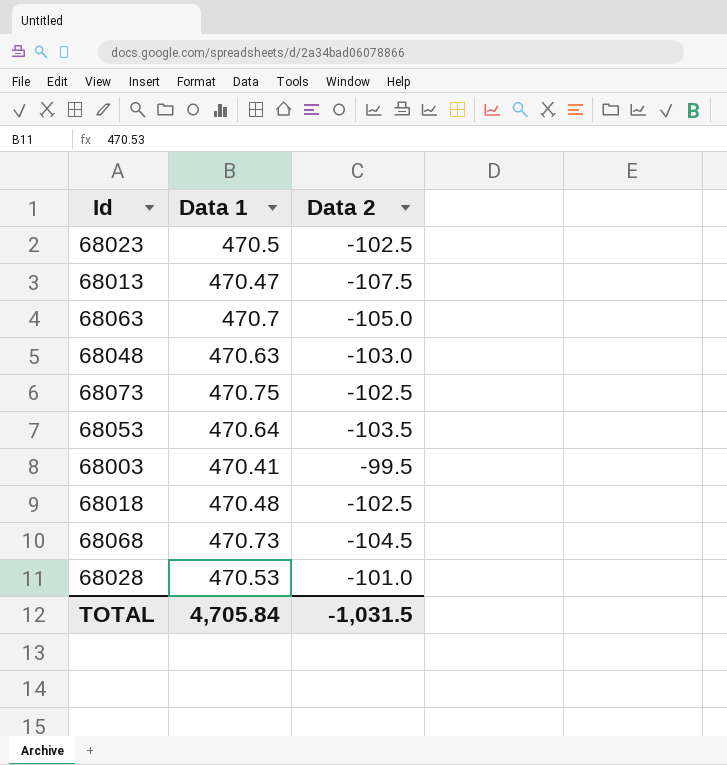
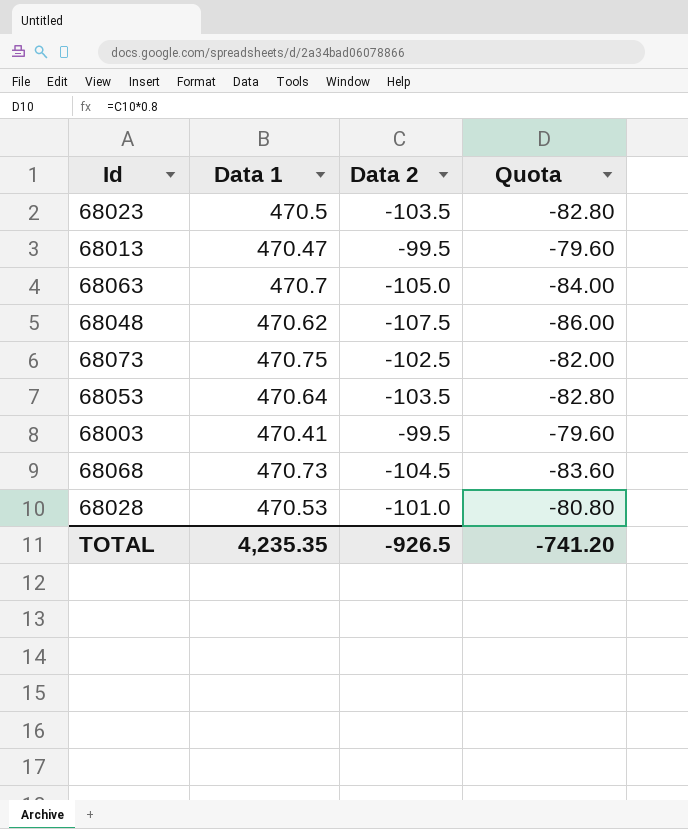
column Quota | formula: none -> [Data 2] * 0.8
row 68018: 470.48 | -102.5 -> none
68023 | Data 2: -102.5 -> -103.5
68013 | Data 2: -107.5 -> -99.5
68048 | Data 1: 470.63 -> 470.62
68048 | Data 2: -103.0 -> -107.5
TOTAL | Data 1: 4,705.84 -> 4,235.35
TOTAL | Data 2: -1,031.5 -> -926.5

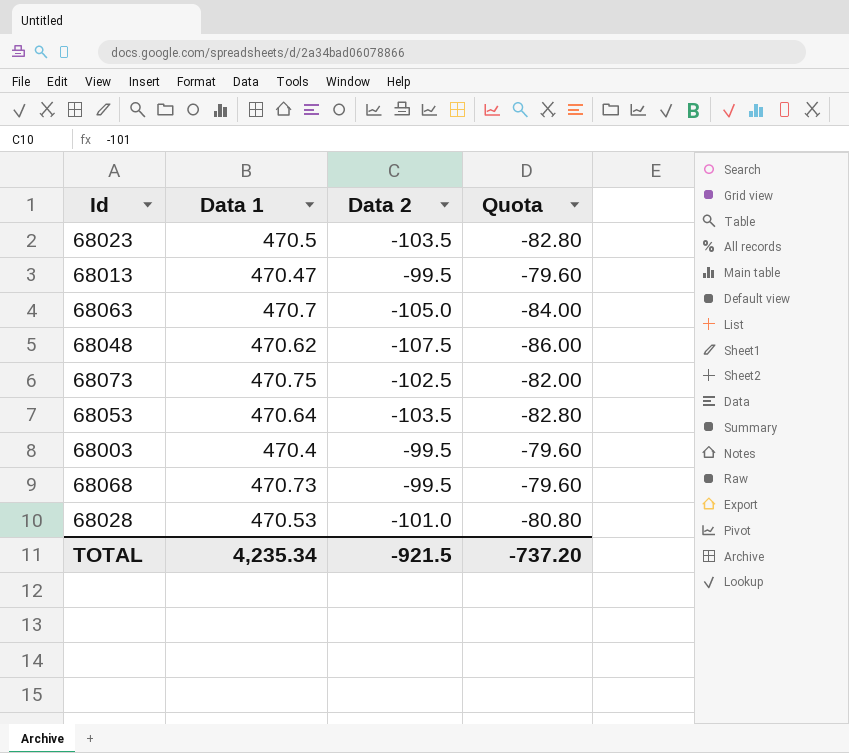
68003 | Data 1: 470.41 -> 470.4
68068 | Data 2: -104.5 -> -99.5
68068 | Quota: -83.60 -> -79.60
TOTAL | Data 1: 4,235.35 -> 4,235.34
TOTAL | Data 2: -926.5 -> -921.5
TOTAL | Quota: -741.20 -> -737.20

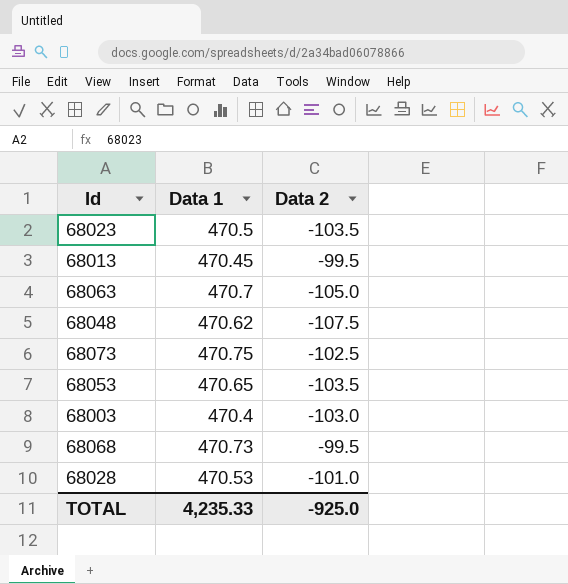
column Quota | formula: [Data 2] * 0.8 -> none
68013 | Data 1: 470.47 -> 470.45
68053 | Data 1: 470.64 -> 470.65
68003 | Data 2: -99.5 -> -103.0
TOTAL | Data 1: 4,235.34 -> 4,235.33
TOTAL | Data 2: -921.5 -> -925.0

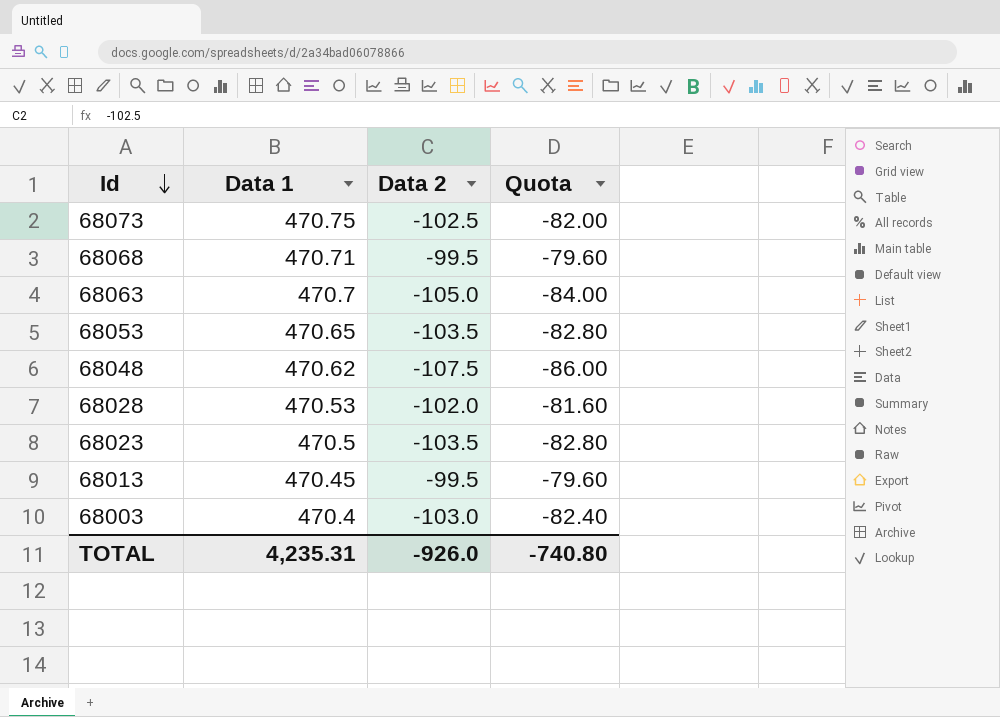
row order: none -> Id descending
column Quota | formula: none -> [Data 2] * 0.8
68068 | Data 1: 470.73 -> 470.71
68028 | Data 2: -101.0 -> -102.0
TOTAL | Data 1: 4,235.33 -> 4,235.31
TOTAL | Data 2: -925.0 -> -926.0

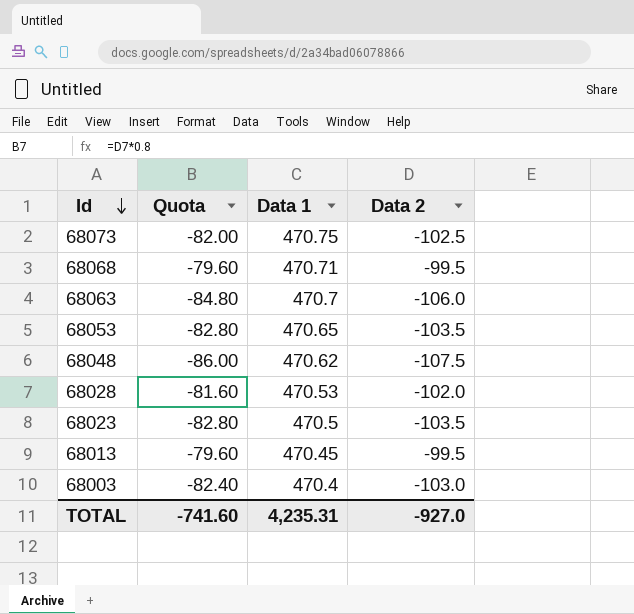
column Quota | position: 4 -> 2
68063 | Quota: -84.00 -> -84.80
68063 | Data 2: -105.0 -> -106.0
TOTAL | Quota: -740.80 -> -741.60
TOTAL | Data 2: -926.0 -> -927.0

